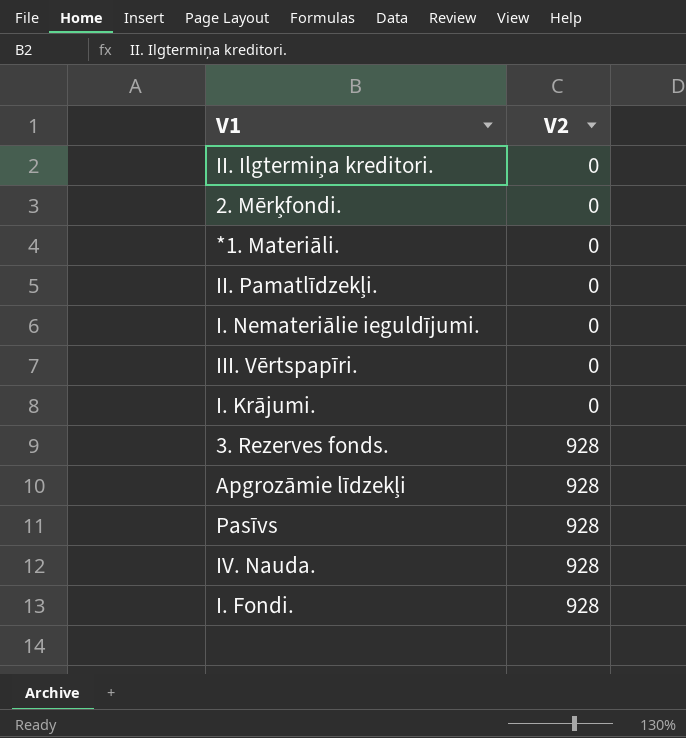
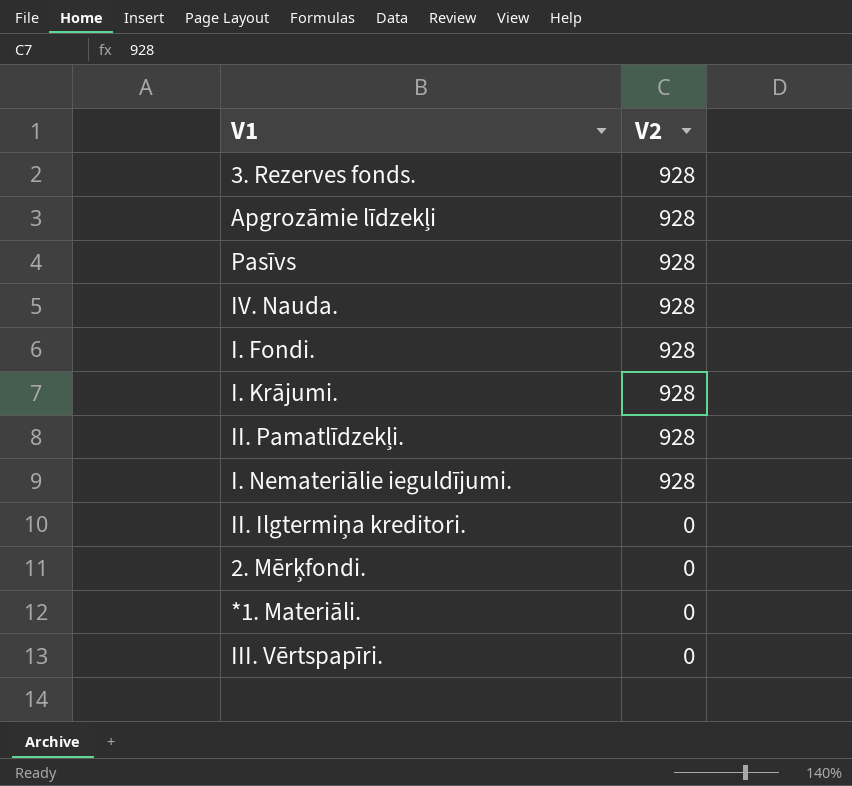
row order: V2 ascending -> V2 descending
I. Krājumi. | V2: 0 -> 928
II. Pamatlīdzekļi. | V2: 0 -> 928
I. Nemateriālie ieguldījumi. | V2: 0 -> 928

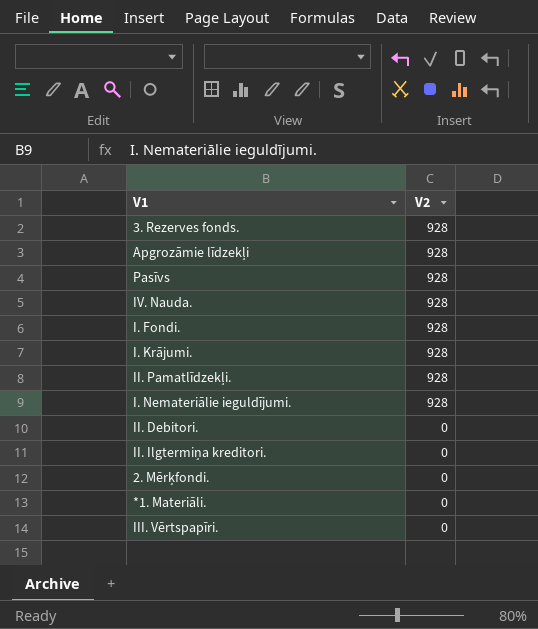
row II. Debitori.: none -> 0

